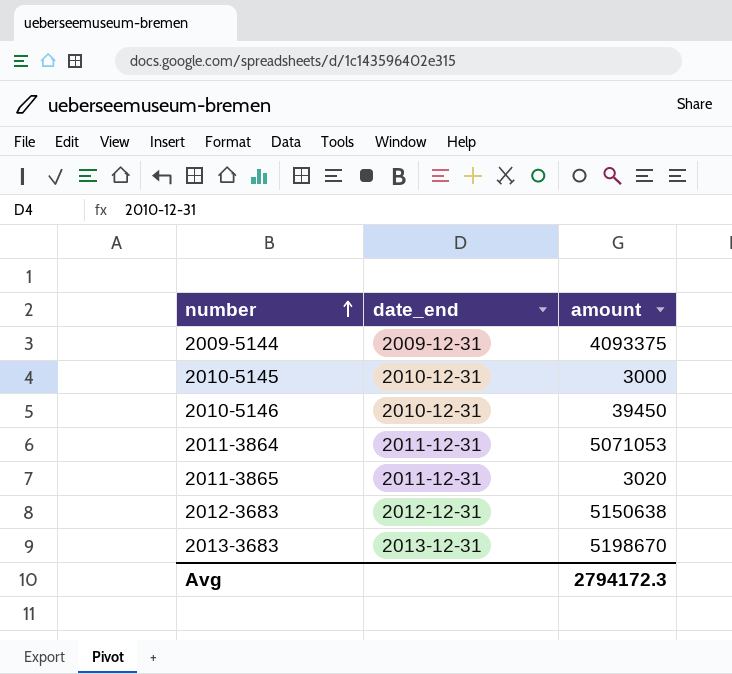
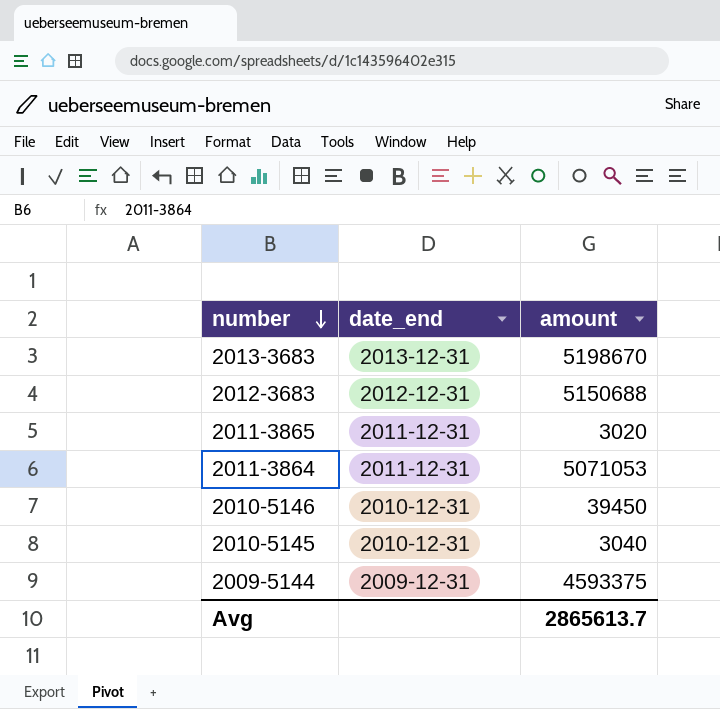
row order: number ascending -> number descending
2012-3683 | amount: 5150638 -> 5150688
2010-5145 | amount: 3000 -> 3040
2009-5144 | amount: 4093375 -> 4593375
Avg | amount: 2794172.3 -> 2865613.7

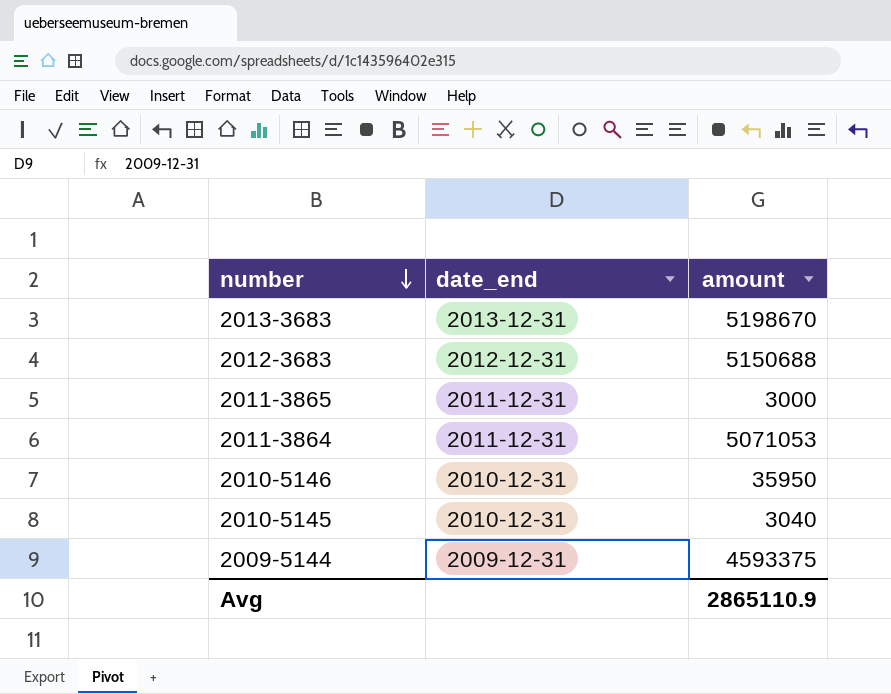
2011-3865 | amount: 3020 -> 3000
2010-5146 | amount: 39450 -> 35950
Avg | amount: 2865613.7 -> 2865110.9

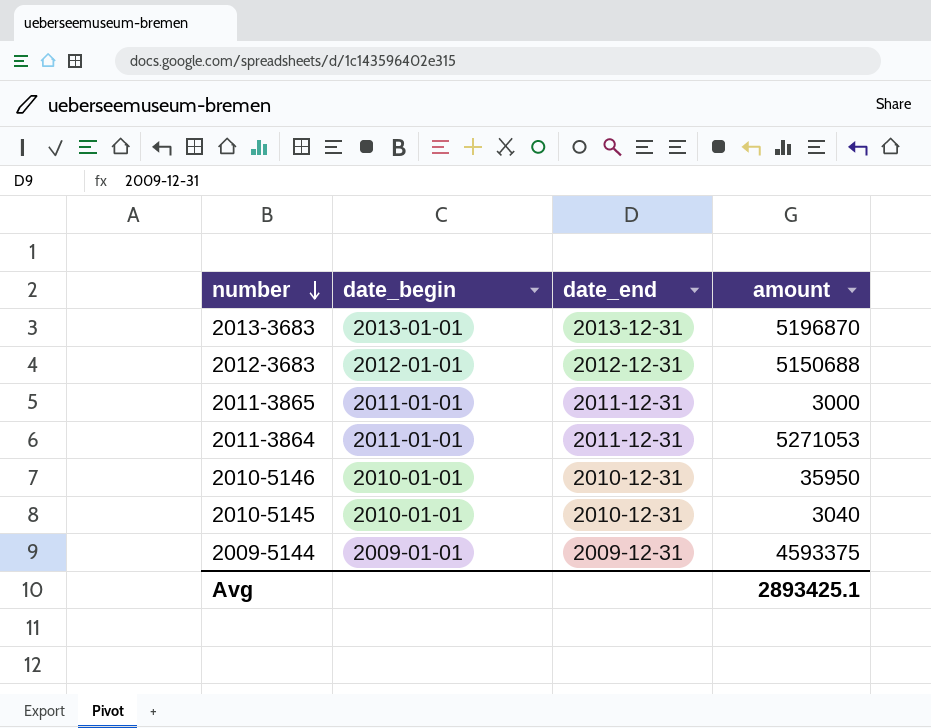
column date_begin | position: none -> 2
2013-3683 | amount: 5198670 -> 5196870
2011-3864 | amount: 5071053 -> 5271053
Avg | amount: 2865110.9 -> 2893425.1

